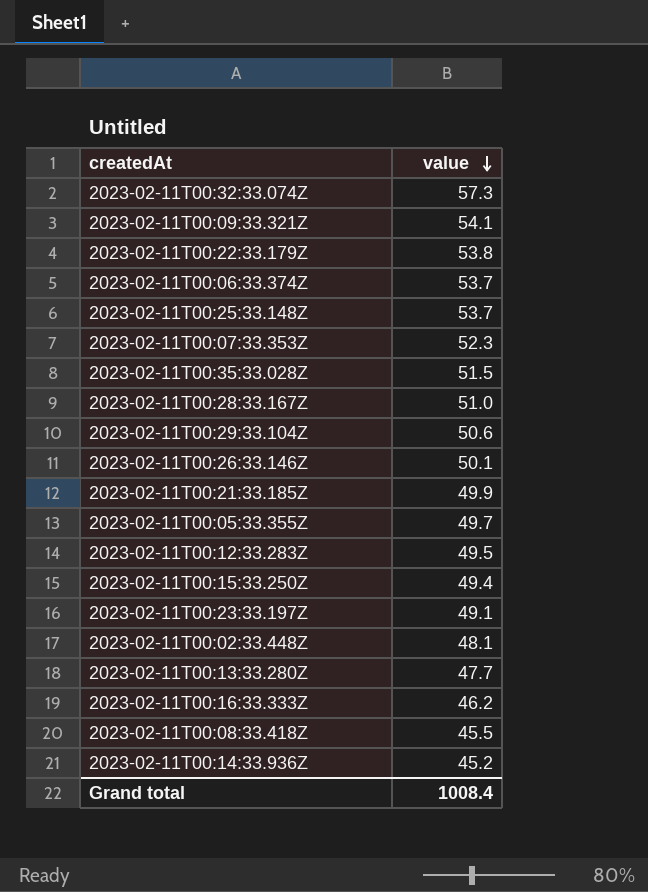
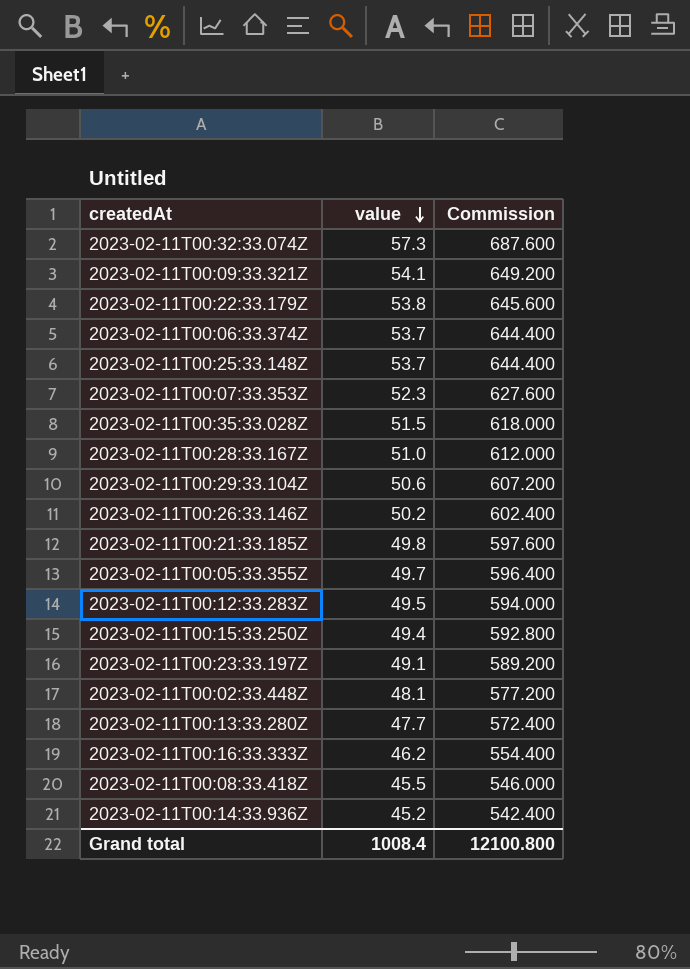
column Commission | formula: none -> [value] * 12
2023-02-11T00:26:33.146Z | value: 50.1 -> 50.2
2023-02-11T00:21:33.185Z | value: 49.9 -> 49.8

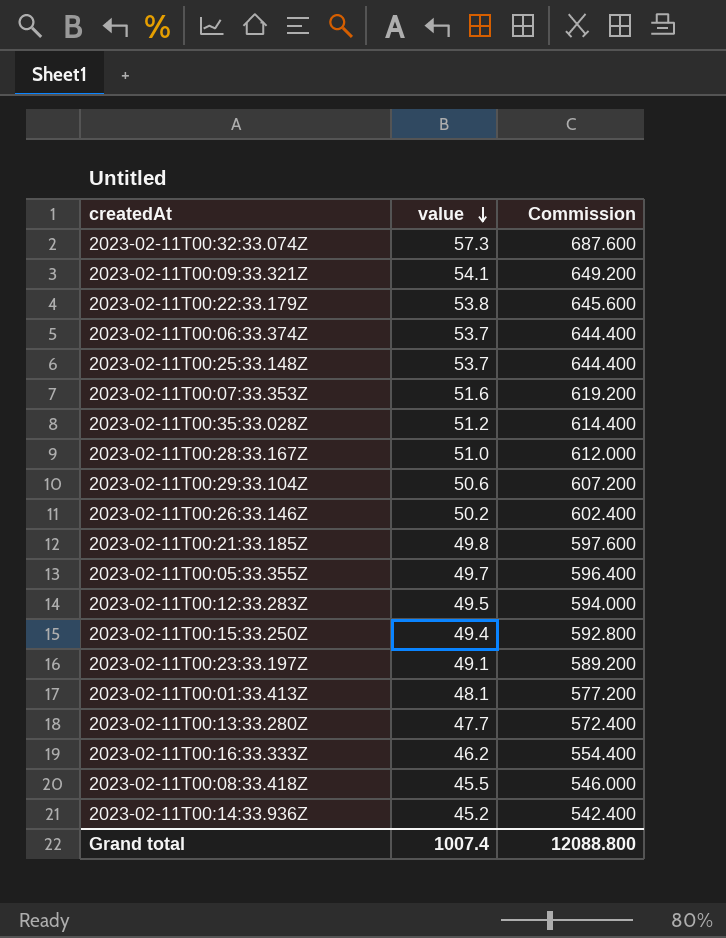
row 2023-02-11T00:02:33.448Z: 48.1 | 577.200 -> none
2023-02-11T00:07:33.353Z | value: 52.3 -> 51.6
2023-02-11T00:07:33.353Z | Commission: 627.600 -> 619.200
2023-02-11T00:35:33.028Z | value: 51.5 -> 51.2
2023-02-11T00:35:33.028Z | Commission: 618.000 -> 614.400
row 2023-02-11T00:01:33.413Z: none -> 48.1 | 577.200
Grand total | value: 1008.4 -> 1007.4
Grand total | Commission: 12100.800 -> 12088.800

